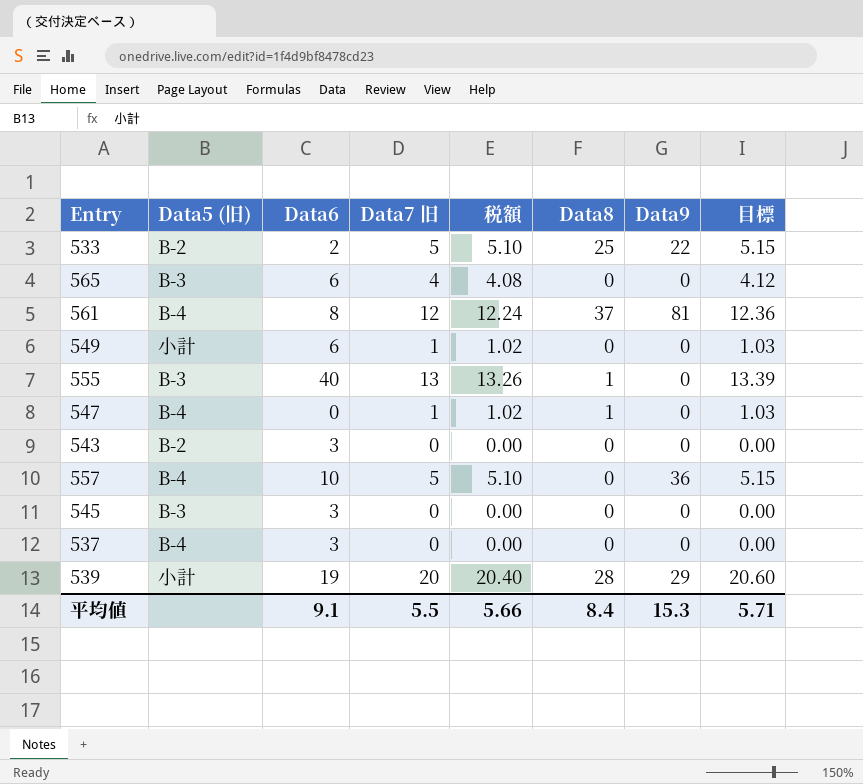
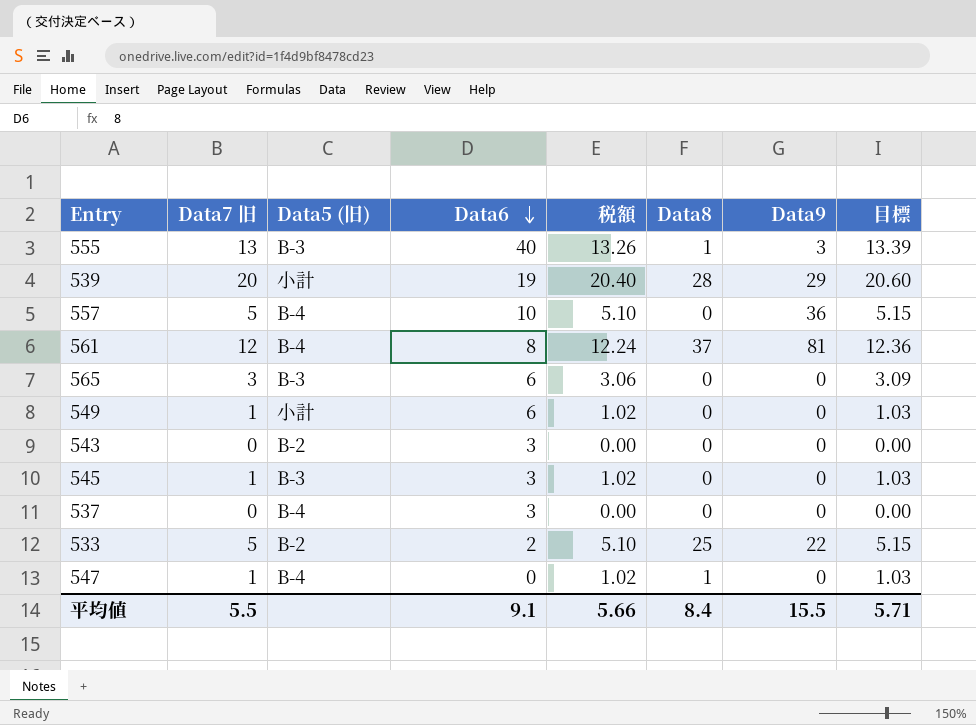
row order: none -> Data6 descending
column Data7 旧 | position: 4 -> 2
555 | Data9: 0 -> 3
565 | Data7 旧: 4 -> 3
565 | 税額: 4.08 -> 3.06
565 | 目標: 4.12 -> 3.09
545 | Data7 旧: 0 -> 1
545 | 税額: 0.00 -> 1.02
545 | 目標: 0.00 -> 1.03
平均値 | Data9: 15.3 -> 15.5

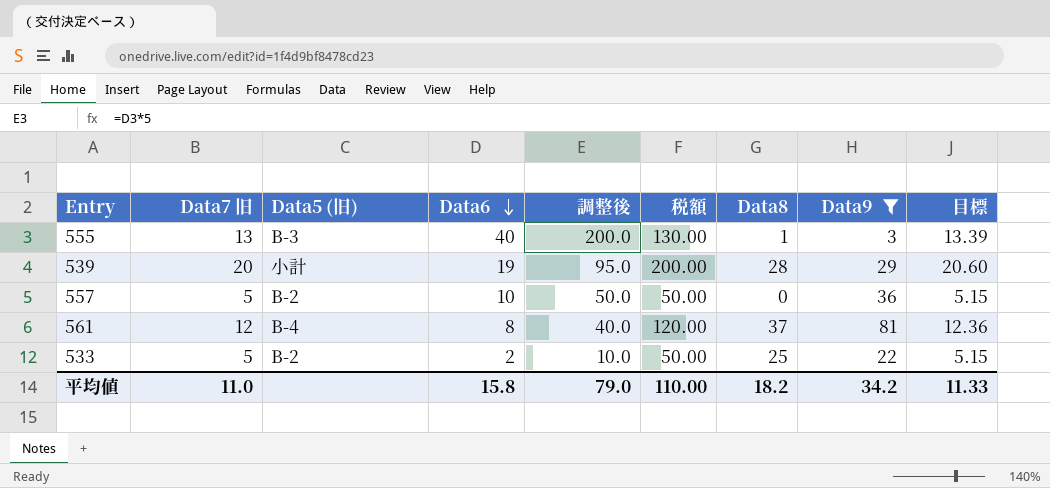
filter: none -> Data9 != 0
column 調整後 | formula: none -> [Data6] * 5
column 税額 | formula: [Data7 旧] * 1.02 -> [Data7 旧] * 10
557 | Data5 (旧): B-4 -> B-2
平均値 | Data7 旧: 5.5 -> 11.0
平均値 | Data6: 9.1 -> 15.8
平均値 | 税額: 5.66 -> 110.00
平均値 | Data8: 8.4 -> 18.2
平均値 | Data9: 15.5 -> 34.2
平均値 | 目標: 5.71 -> 11.33

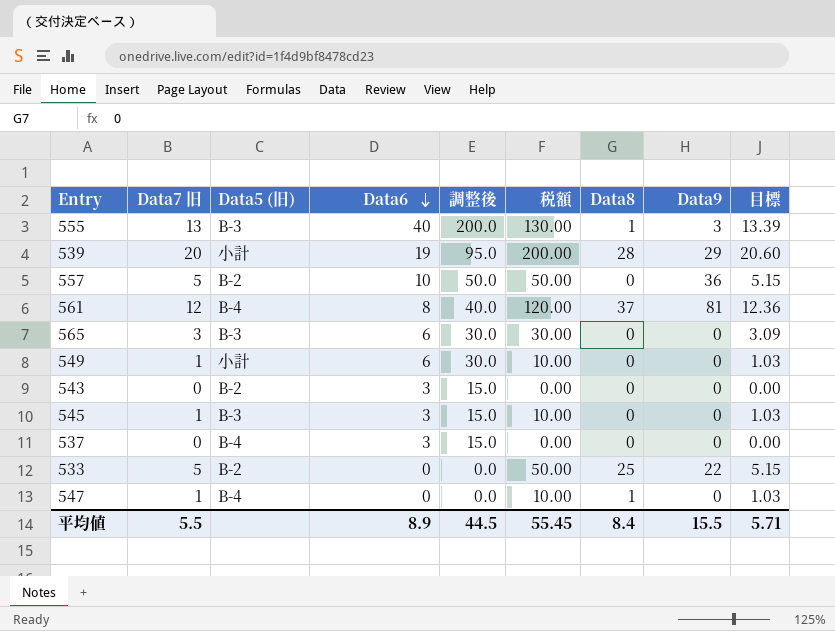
filter: Data9 != 0 -> none
533 | Data6: 2 -> 0
533 | 調整後: 10.0 -> 0.0
平均値 | Data7 旧: 11.0 -> 5.5
平均値 | Data6: 15.8 -> 8.9
平均値 | 調整後: 79.0 -> 44.5
平均値 | 税額: 110.00 -> 55.45
平均値 | Data8: 18.2 -> 8.4
平均値 | Data9: 34.2 -> 15.5
平均値 | 目標: 11.33 -> 5.71

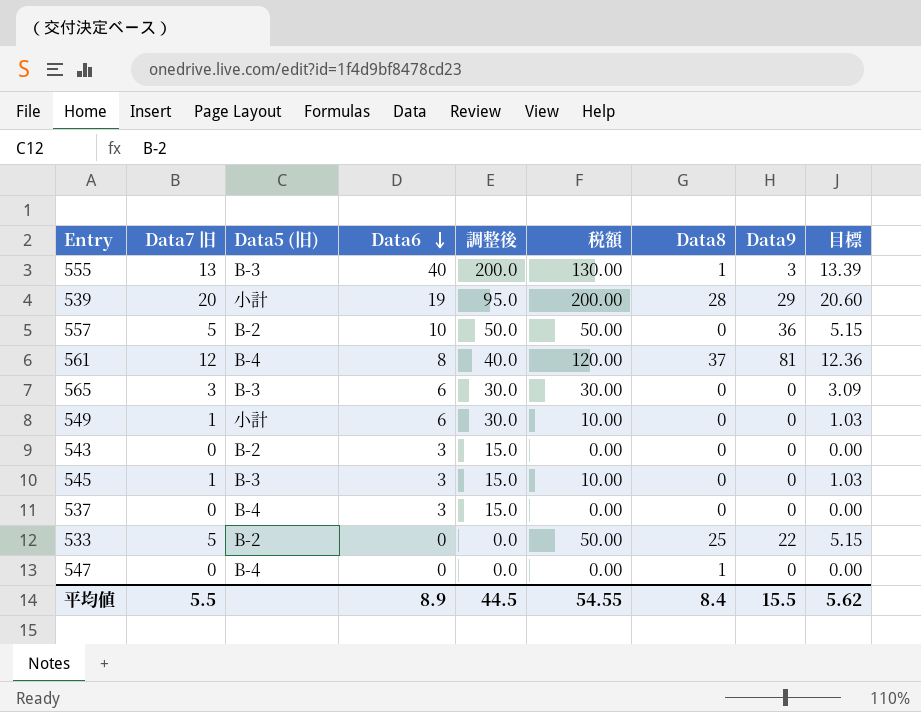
547 | Data7 旧: 1 -> 0
547 | 税額: 10.00 -> 0.00
547 | 目標: 1.03 -> 0.00
平均値 | 税額: 55.45 -> 54.55
平均値 | 目標: 5.71 -> 5.62

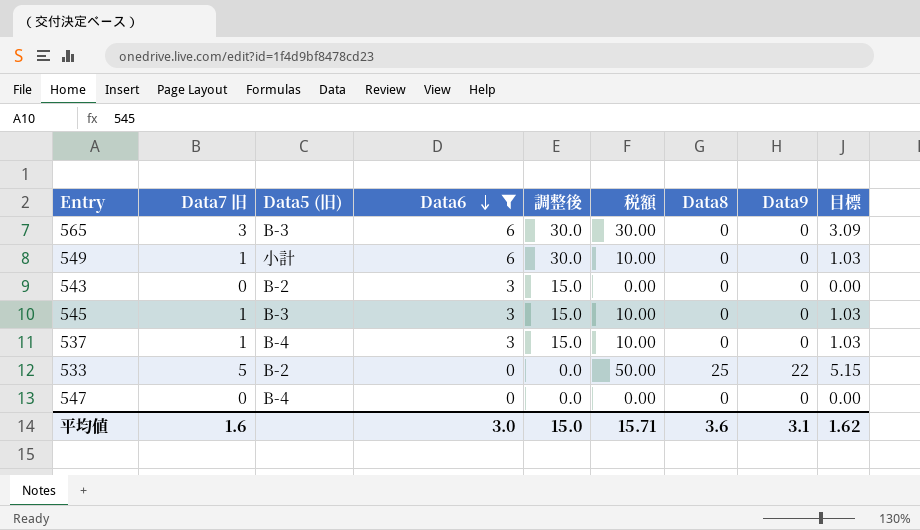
filter: none -> Data6 <= 6
537 | Data7 旧: 0 -> 1
537 | 税額: 0.00 -> 10.00
537 | 目標: 0.00 -> 1.03
547 | Data8: 1 -> 0
平均値 | Data7 旧: 5.5 -> 1.6
平均値 | Data6: 8.9 -> 3.0
平均値 | 調整後: 44.5 -> 15.0
平均値 | 税額: 54.55 -> 15.71
平均値 | Data8: 8.4 -> 3.6
平均値 | Data9: 15.5 -> 3.1
平均値 | 目標: 5.62 -> 1.62

